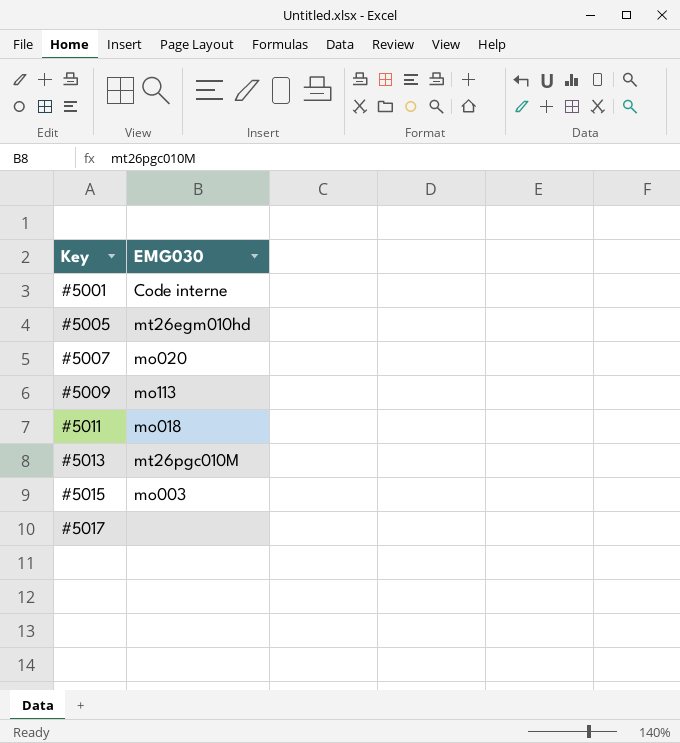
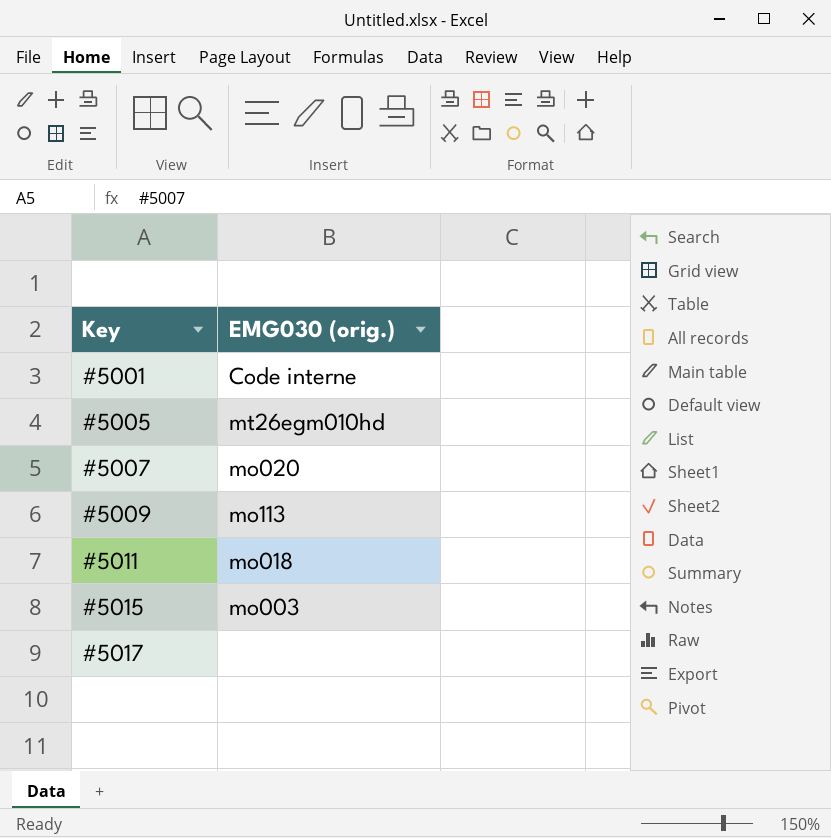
column name: EMG030 -> EMG030 (orig.)
row #5013: mt26pgc010M -> none

